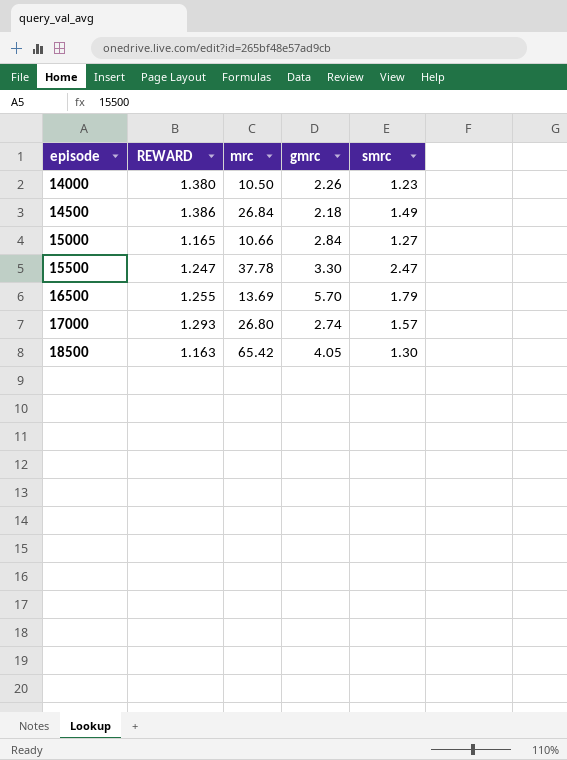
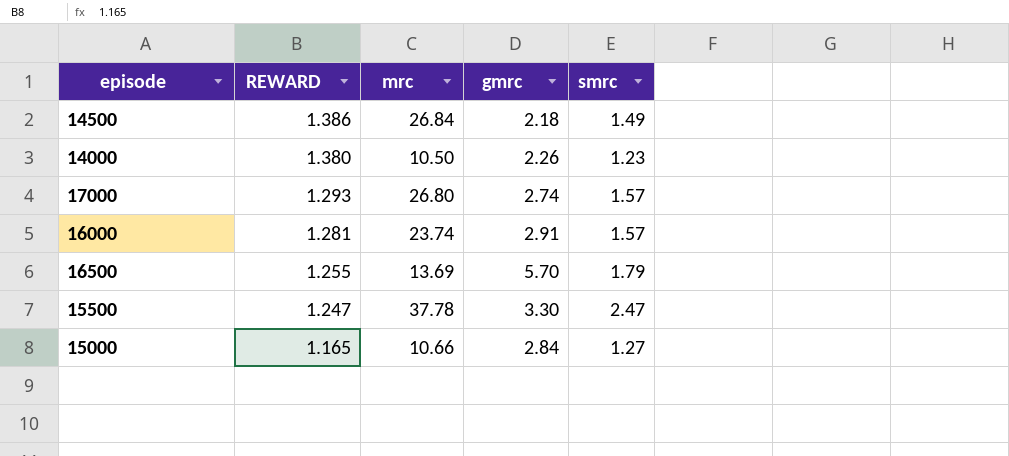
row order: episode ascending -> REWARD descending
row 18500: 1.163 | 65.42 | 4.05 | 1.30 -> none
row 16000: none -> 1.281 | 23.74 | 2.91 | 1.57

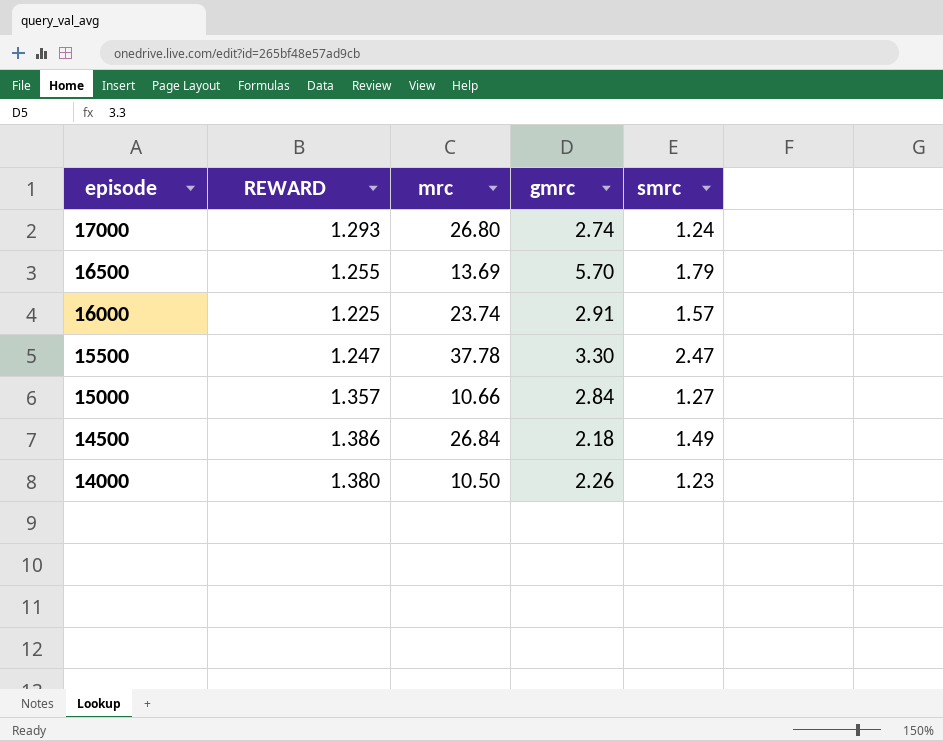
row order: REWARD descending -> episode descending
17000 | smrc: 1.57 -> 1.24
16000 | REWARD: 1.281 -> 1.225
15000 | REWARD: 1.165 -> 1.357

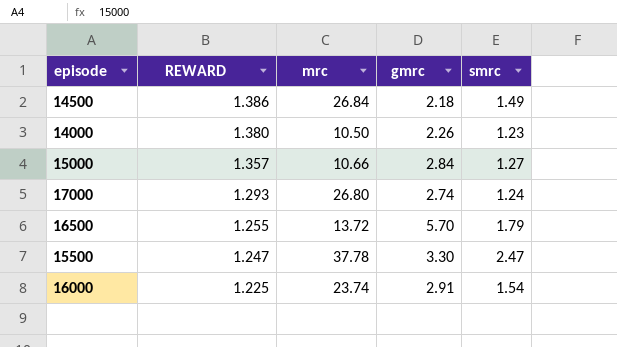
row order: episode descending -> REWARD descending
16500 | mrc: 13.69 -> 13.72
16000 | smrc: 1.57 -> 1.54

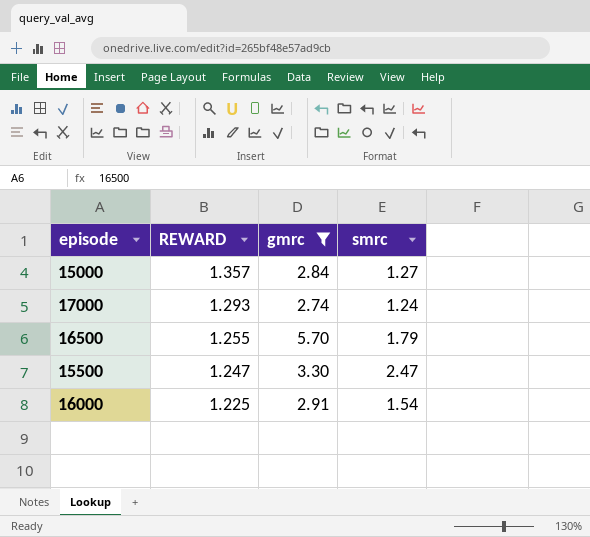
filter: none -> gmrc >= 2.74
column mrc | position: 3 -> none

